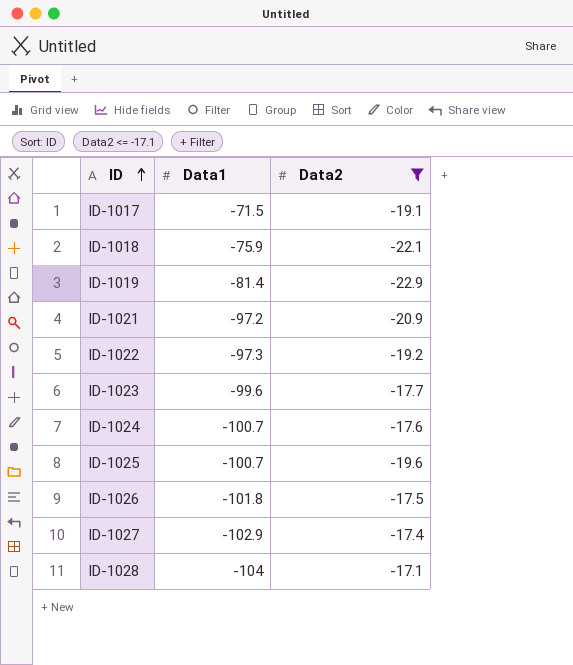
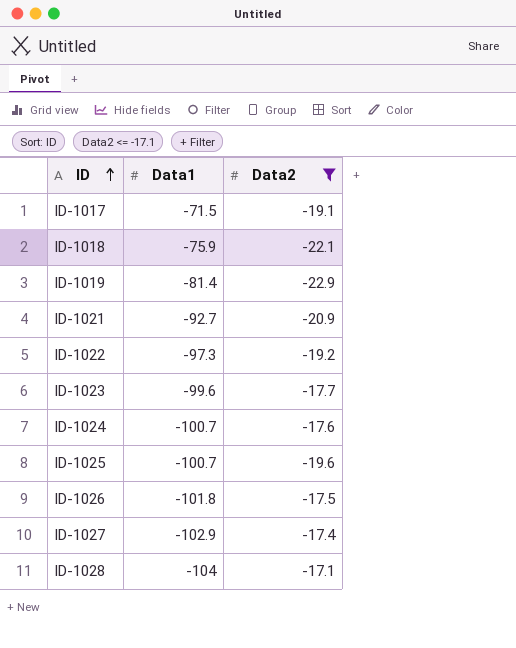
ID-1021 | Data1: -97.2 -> -92.7

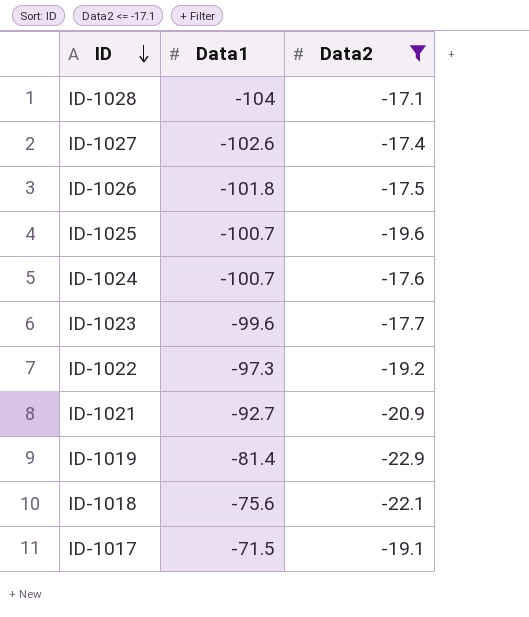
row order: ID ascending -> ID descending
ID-1027 | Data1: -102.9 -> -102.6
ID-1018 | Data1: -75.9 -> -75.6

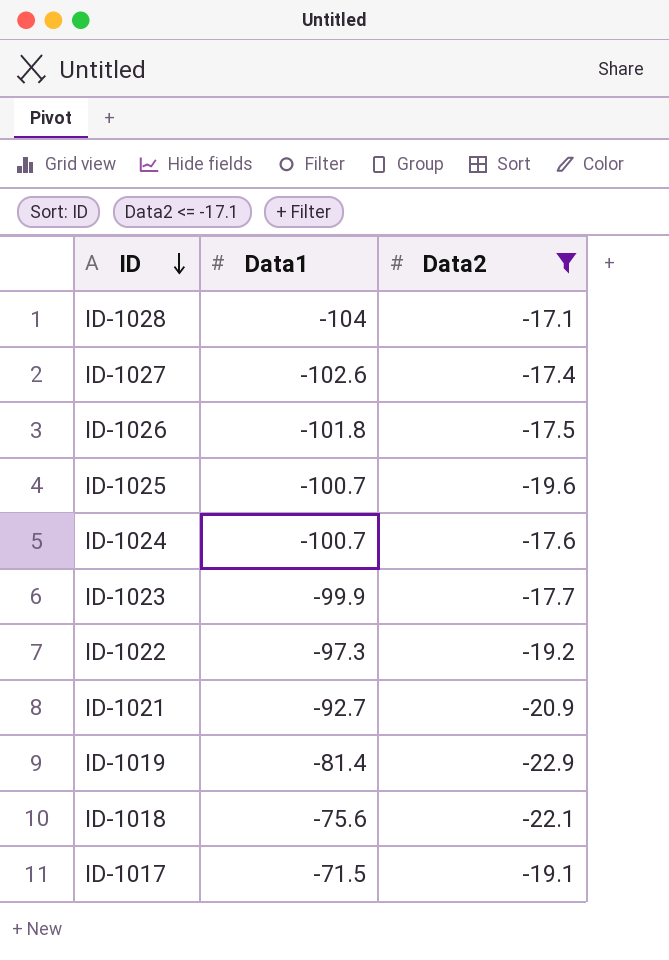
ID-1023 | Data1: -99.6 -> -99.9

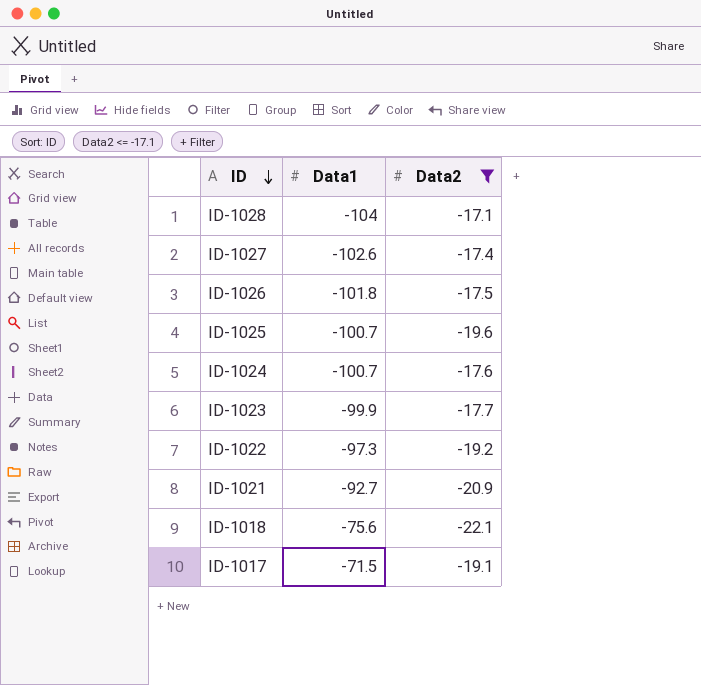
row ID-1019: -81.4 | -22.9 -> none

